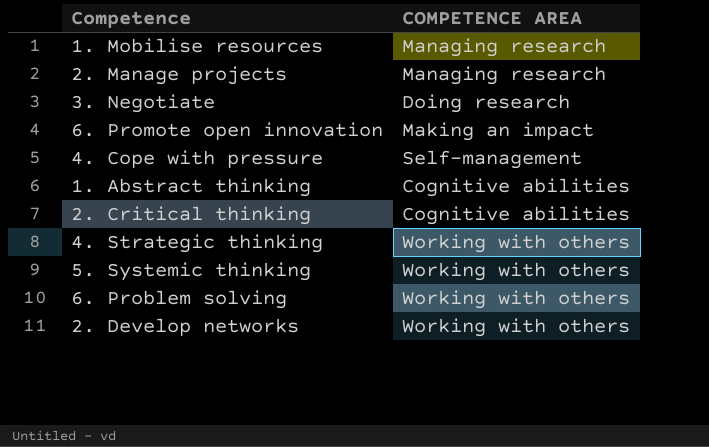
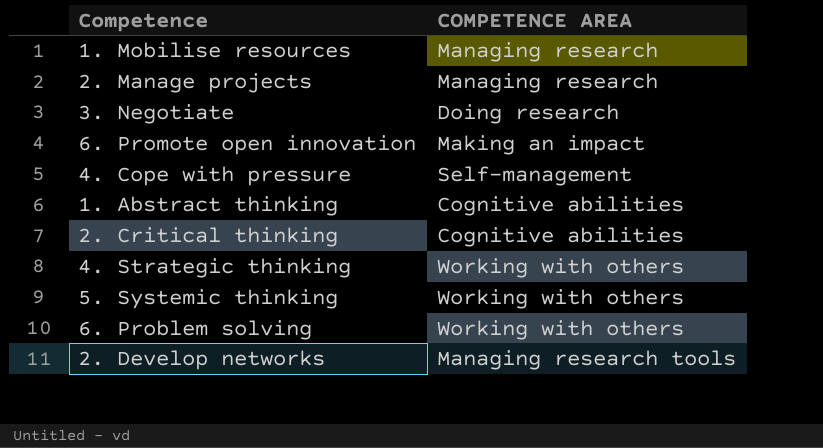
2. Develop networks | COMPETENCE AREA: Working with others -> Managing research tools

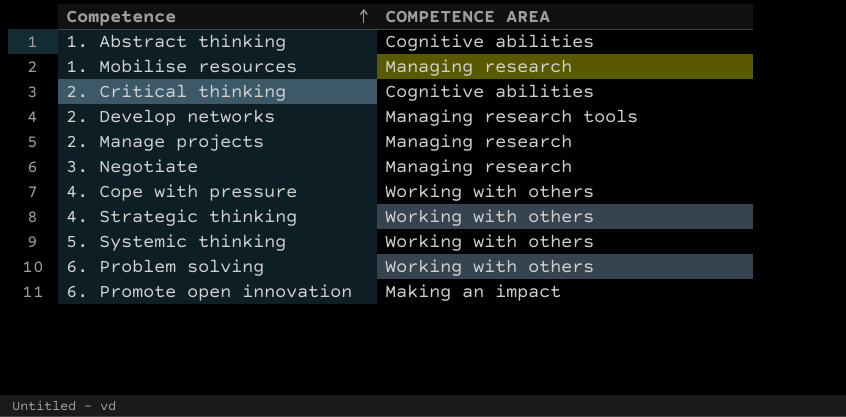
row order: none -> Competence ascending
3. Negotiate | COMPETENCE AREA: Doing research -> Managing research
4. Cope with pressure | COMPETENCE AREA: Self-management -> Working with others

